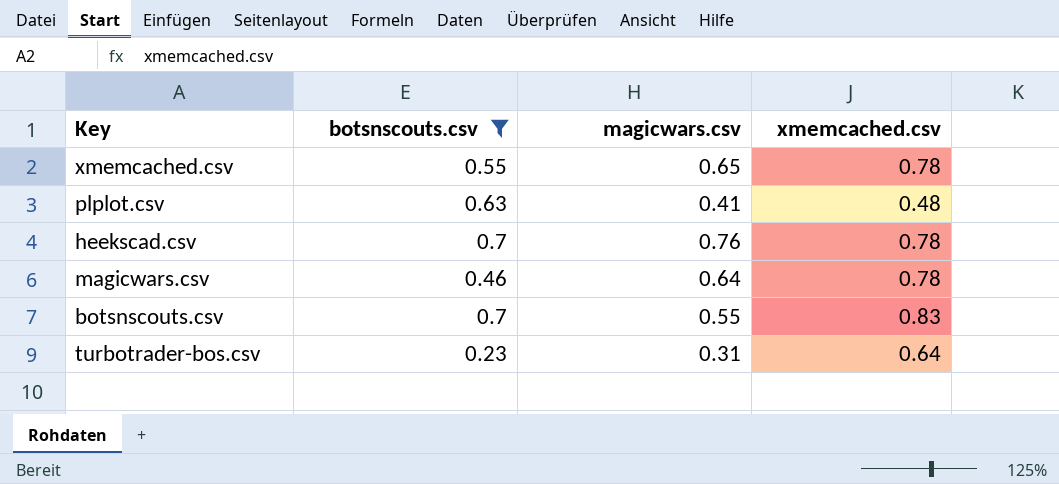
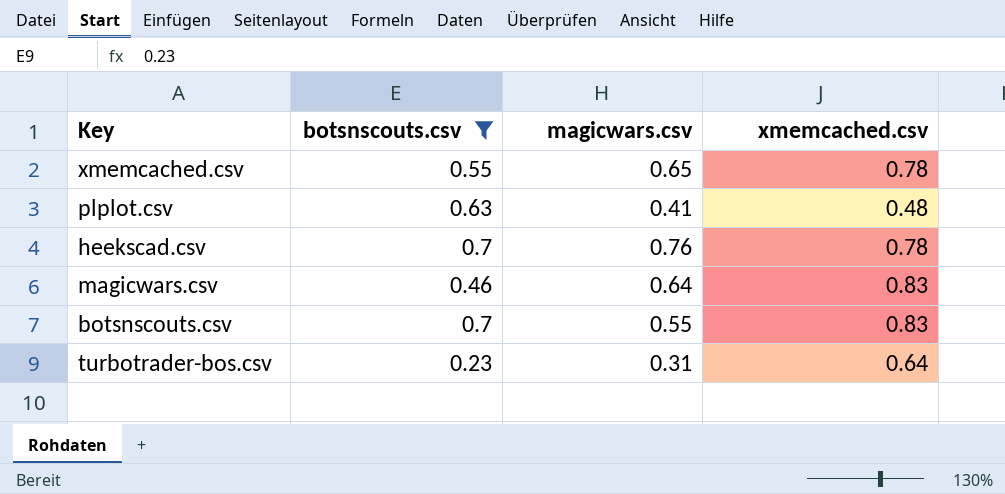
magicwars.csv | xmemcached.csv: 0.78 -> 0.83

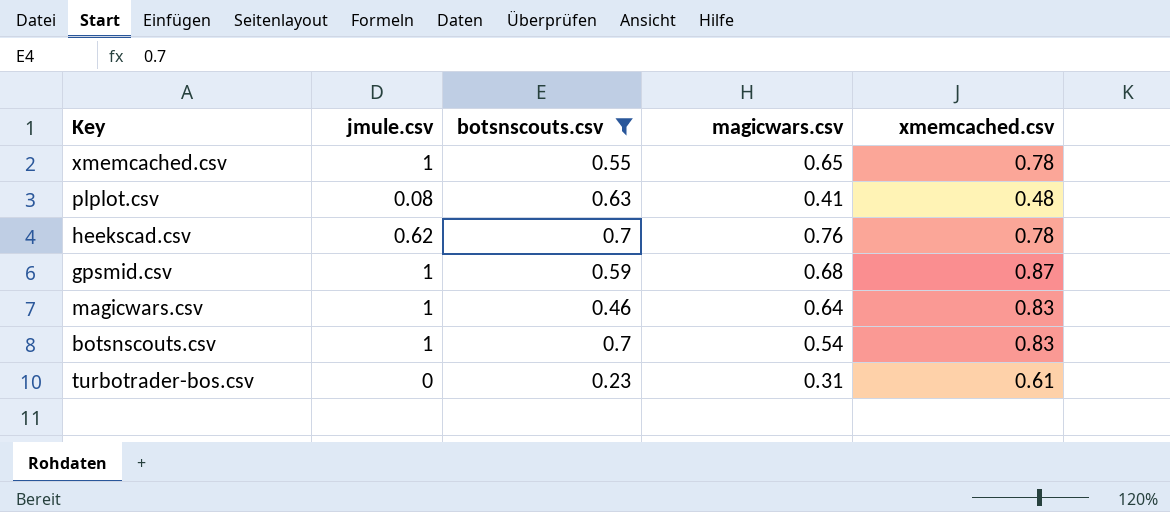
column jmule.csv | position: none -> 2
row gpsmid.csv: none -> 1 | 0.59 | 0.68 | 0.87
botsnscouts.csv | magicwars.csv: 0.55 -> 0.54
turbotrader-bos.csv | xmemcached.csv: 0.64 -> 0.61

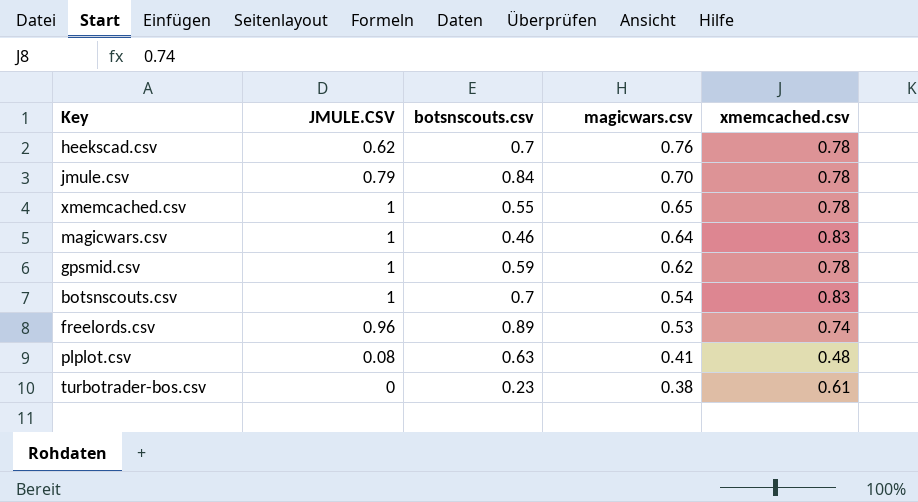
filter: botsnscouts.csv <= 0.7 -> none
row order: none -> magicwars.csv descending
column name: jmule.csv -> JMULE.CSV
gpsmid.csv | magicwars.csv: 0.68 -> 0.62
gpsmid.csv | xmemcached.csv: 0.87 -> 0.78
turbotrader-bos.csv | magicwars.csv: 0.31 -> 0.38

